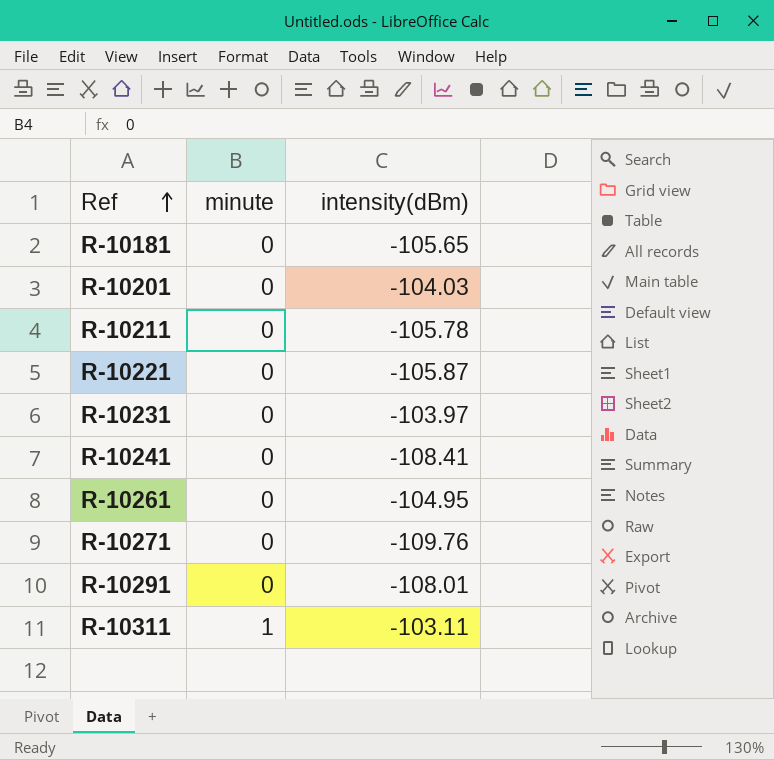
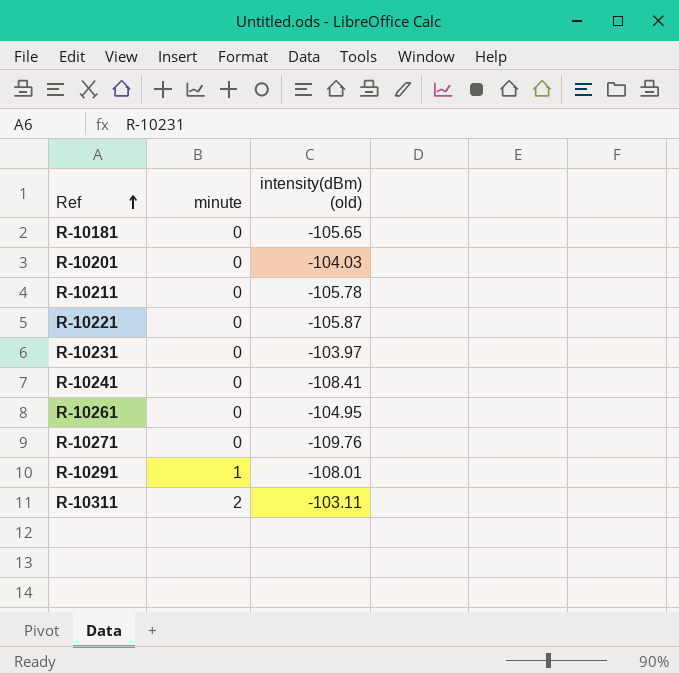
column name: intensity(dBm) -> intensity(dBm) (old)
R-10291 | minute: 0 -> 1
R-10311 | minute: 1 -> 2

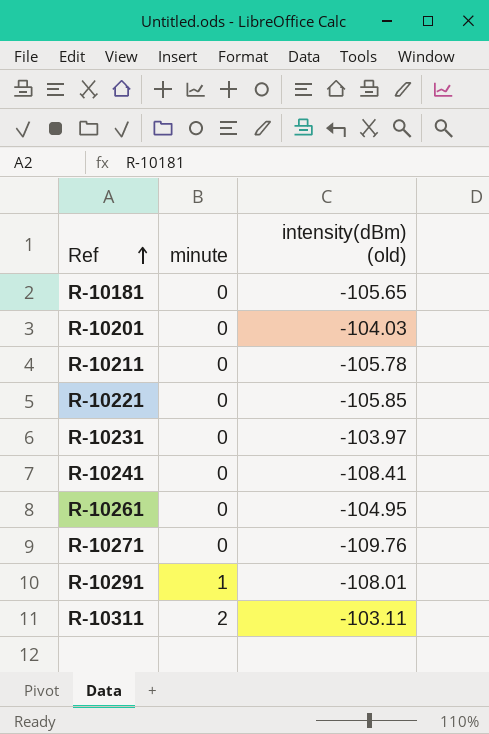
R-10221 | intensity(dBm) (old): -105.87 -> -105.85

